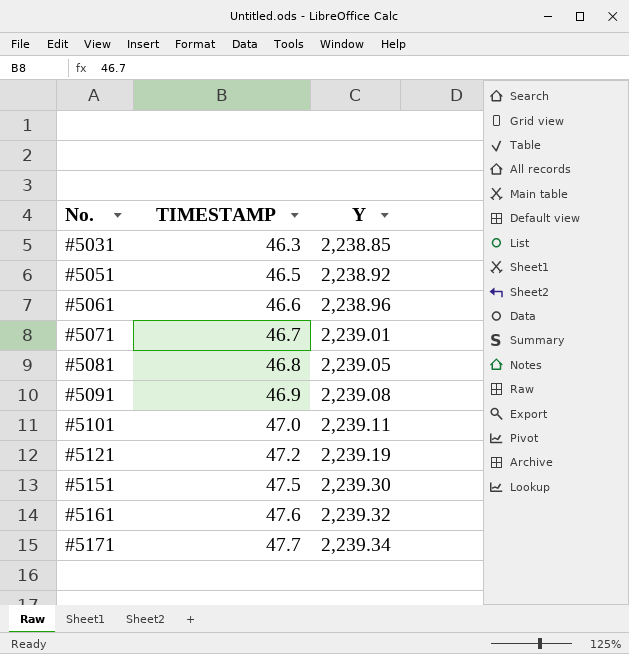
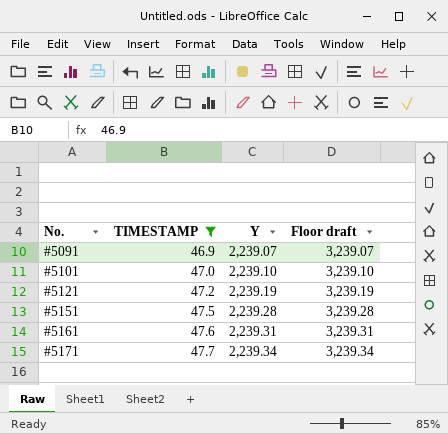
filter: none -> TIMESTAMP >= 46.9
column Floor draft | formula: none -> [Y] + 1000
#5091 | Y: 2,239.08 -> 2,239.07
#5101 | Y: 2,239.11 -> 2,239.10
#5151 | Y: 2,239.30 -> 2,239.28
#5161 | Y: 2,239.32 -> 2,239.31

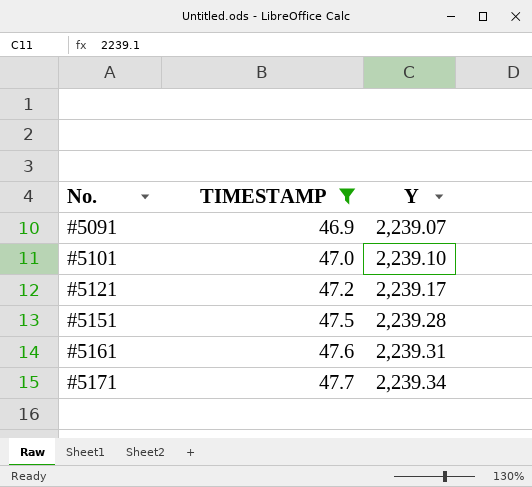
column Floor draft | formula: [Y] + 1000 -> none
#5121 | Y: 2,239.19 -> 2,239.17

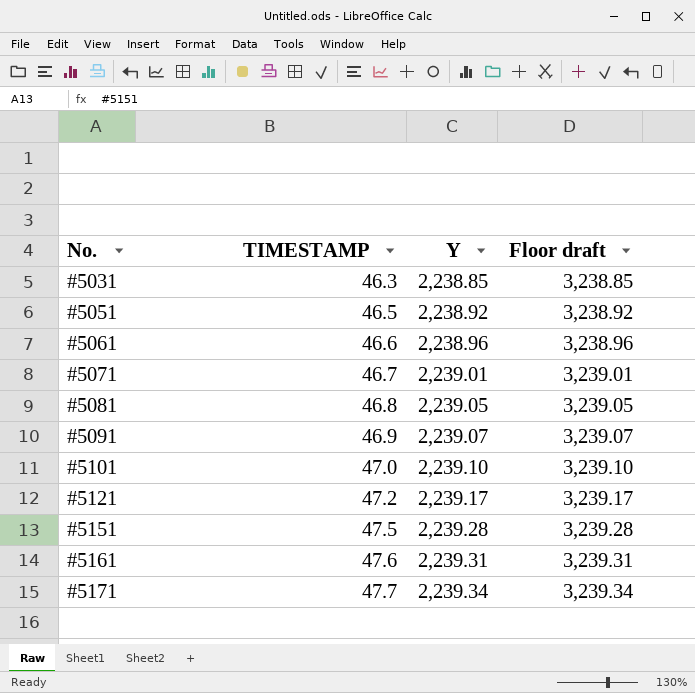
filter: TIMESTAMP >= 46.9 -> none
column Floor draft | formula: none -> [Y] + 1000

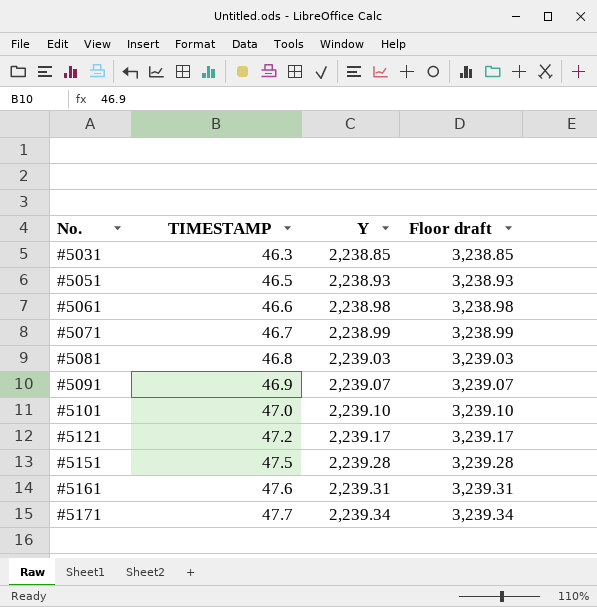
#5051 | Y: 2,238.92 -> 2,238.93
#5051 | Floor draft: 3,238.92 -> 3,238.93
#5061 | Y: 2,238.96 -> 2,238.98
#5061 | Floor draft: 3,238.96 -> 3,238.98
#5071 | Y: 2,239.01 -> 2,238.99
#5071 | Floor draft: 3,239.01 -> 3,238.99
#5081 | Y: 2,239.05 -> 2,239.03
#5081 | Floor draft: 3,239.05 -> 3,239.03

